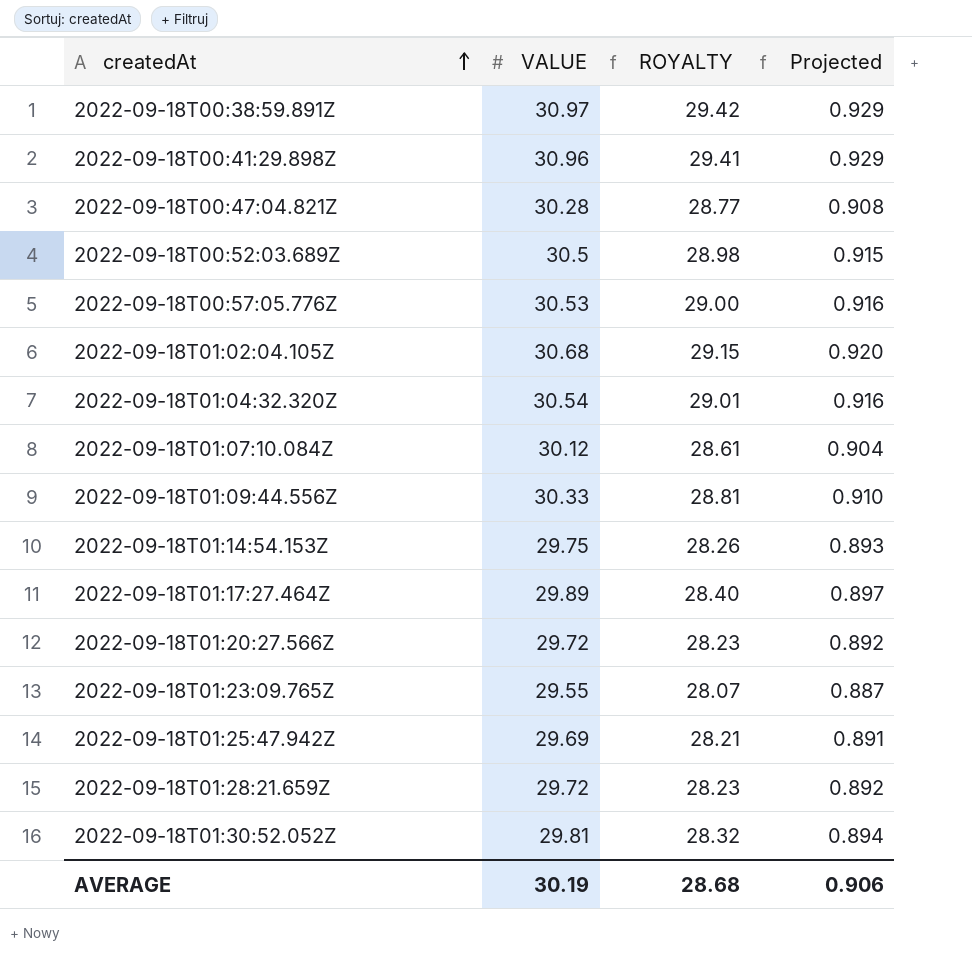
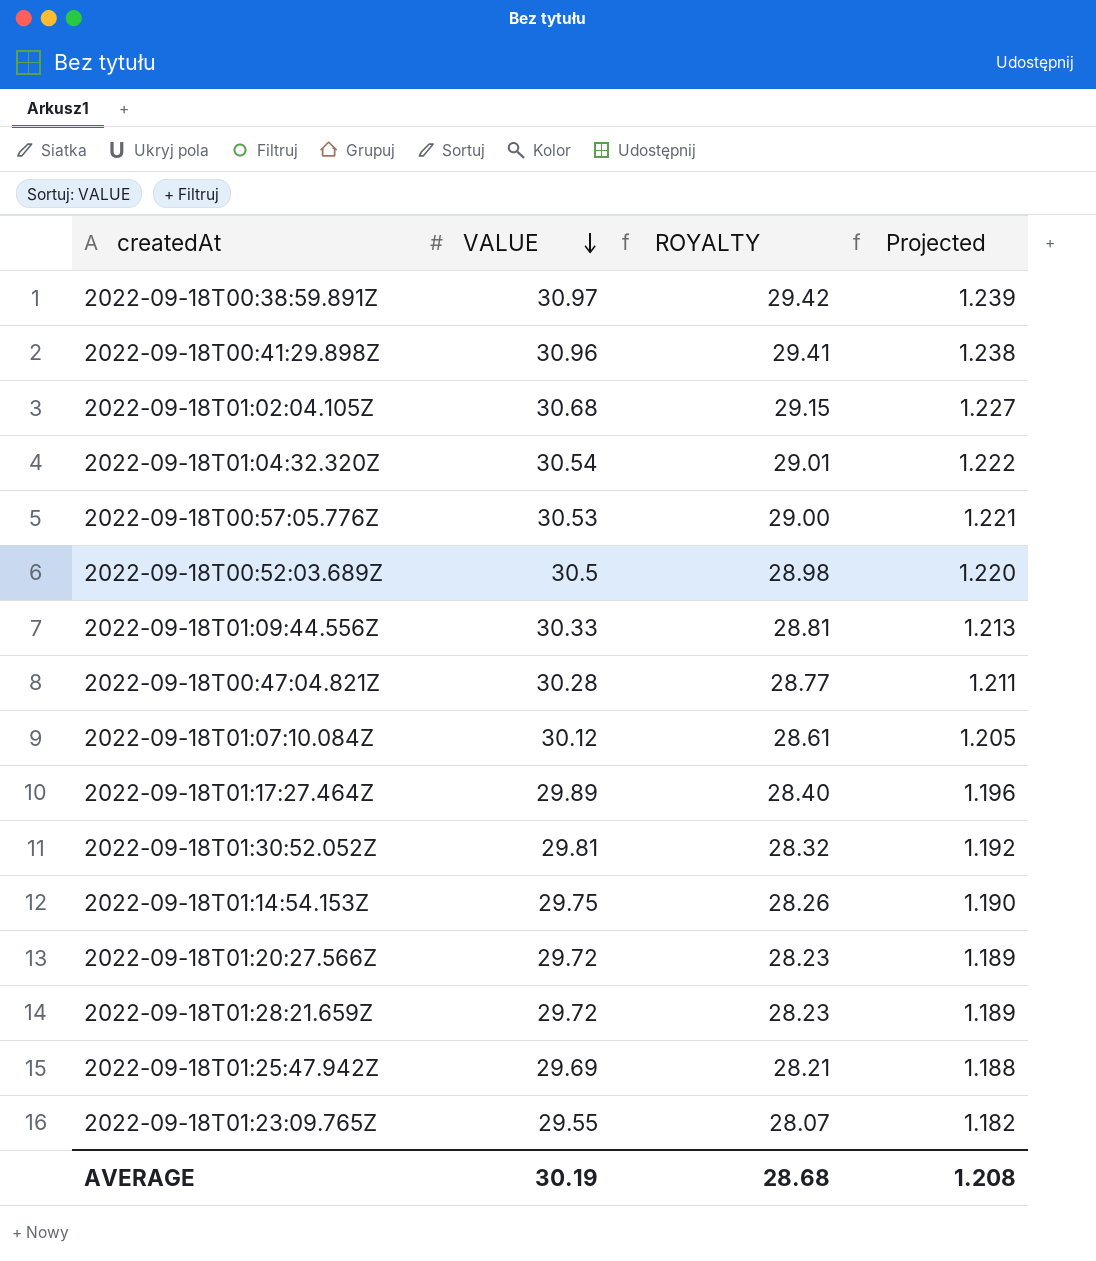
row order: createdAt ascending -> VALUE descending
column Projected | formula: [VALUE] * 0.03 -> [VALUE] * 0.04
AVERAGE | Projected: 0.906 -> 1.208

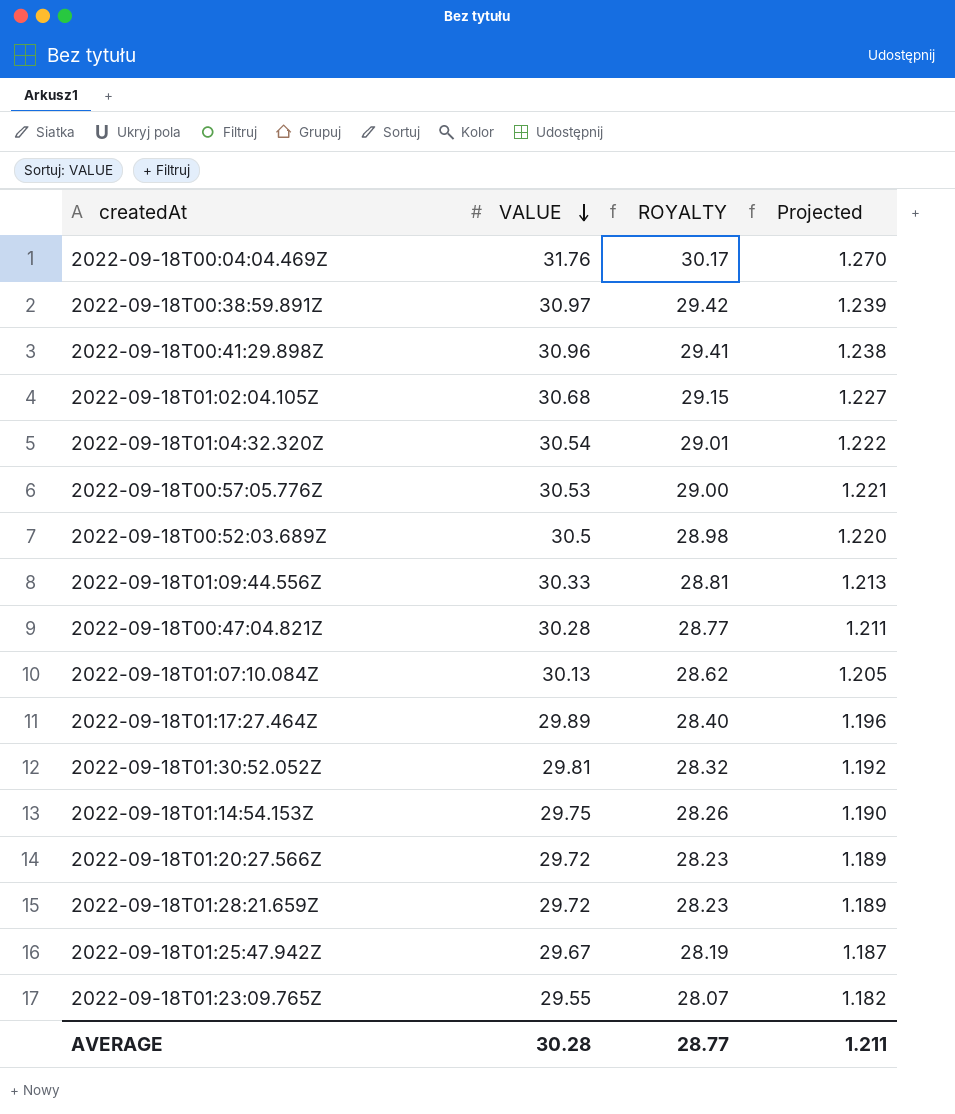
row 2022-09-18T00:04:04.469Z: none -> 31.76 | 30.17 | 1.270
2022-09-18T01:07:10.084Z | VALUE: 30.12 -> 30.13
2022-09-18T01:07:10.084Z | ROYALTY: 28.61 -> 28.62
2022-09-18T01:25:47.942Z | VALUE: 29.69 -> 29.67
2022-09-18T01:25:47.942Z | ROYALTY: 28.21 -> 28.19
2022-09-18T01:25:47.942Z | Projected: 1.188 -> 1.187
AVERAGE | VALUE: 30.19 -> 30.28
AVERAGE | ROYALTY: 28.68 -> 28.77
AVERAGE | Projected: 1.208 -> 1.211

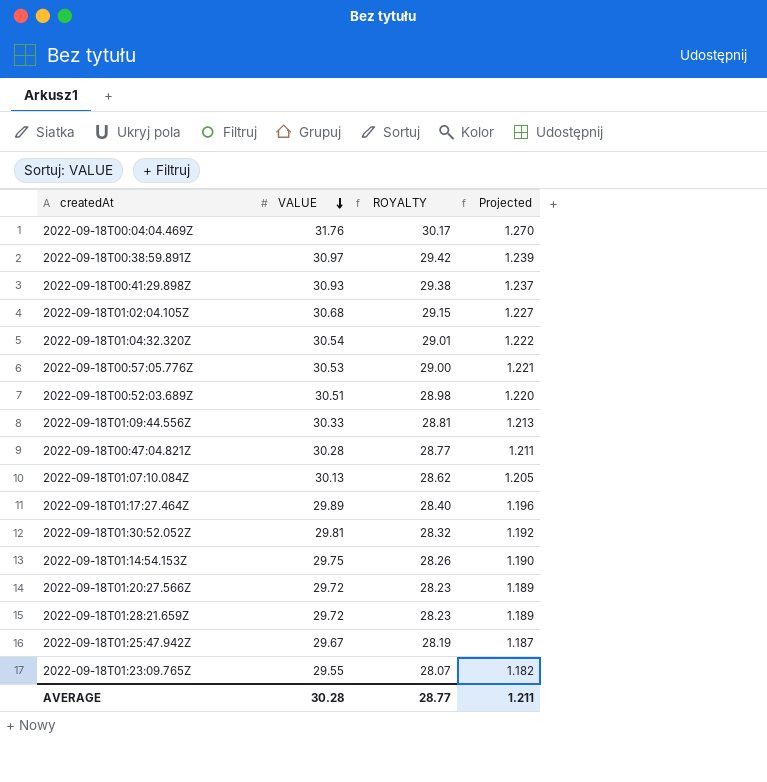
2022-09-18T00:41:29.898Z | VALUE: 30.96 -> 30.93
2022-09-18T00:41:29.898Z | ROYALTY: 29.41 -> 29.38
2022-09-18T00:41:29.898Z | Projected: 1.238 -> 1.237
2022-09-18T00:52:03.689Z | VALUE: 30.5 -> 30.51

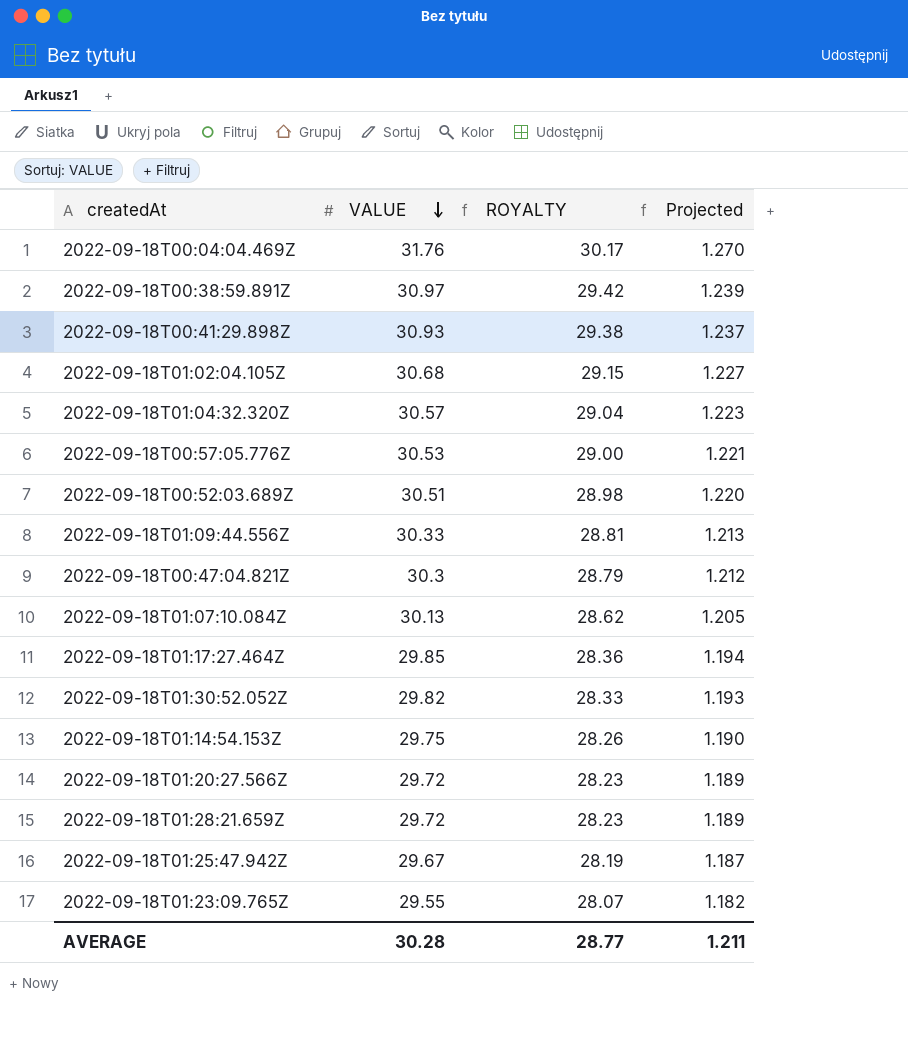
2022-09-18T01:04:32.320Z | VALUE: 30.54 -> 30.57
2022-09-18T01:04:32.320Z | ROYALTY: 29.01 -> 29.04
2022-09-18T01:04:32.320Z | Projected: 1.222 -> 1.223
2022-09-18T00:47:04.821Z | VALUE: 30.28 -> 30.3
2022-09-18T00:47:04.821Z | ROYALTY: 28.77 -> 28.79
2022-09-18T00:47:04.821Z | Projected: 1.211 -> 1.212
2022-09-18T01:17:27.464Z | VALUE: 29.89 -> 29.85
2022-09-18T01:17:27.464Z | ROYALTY: 28.40 -> 28.36
2022-09-18T01:17:27.464Z | Projected: 1.196 -> 1.194
2022-09-18T01:30:52.052Z | VALUE: 29.81 -> 29.82
2022-09-18T01:30:52.052Z | ROYALTY: 28.32 -> 28.33
2022-09-18T01:30:52.052Z | Projected: 1.192 -> 1.193

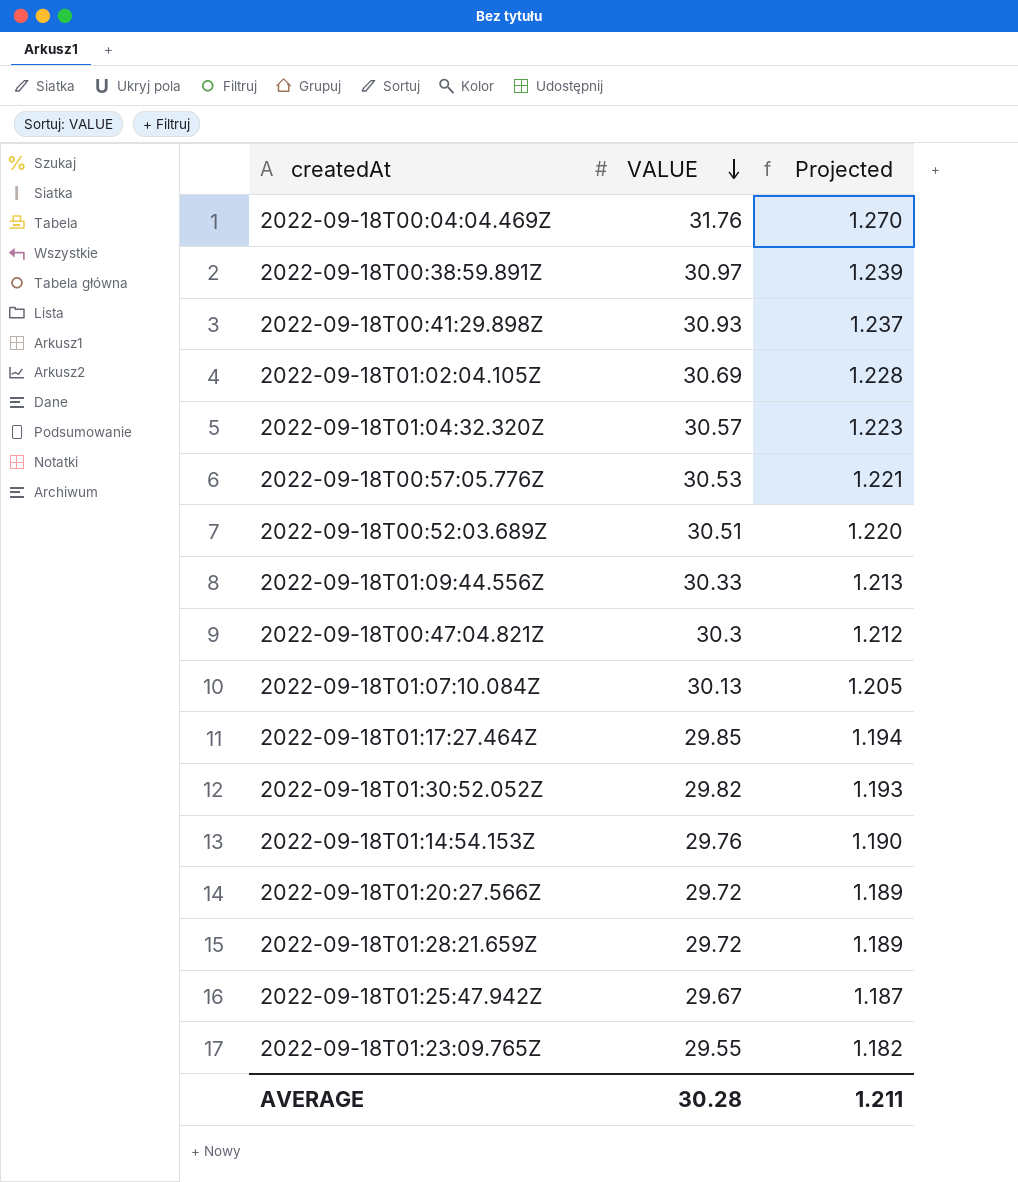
column ROYALTY | formula: [VALUE] * 0.95 -> none
2022-09-18T01:02:04.105Z | VALUE: 30.68 -> 30.69
2022-09-18T01:02:04.105Z | Projected: 1.227 -> 1.228
2022-09-18T01:14:54.153Z | VALUE: 29.75 -> 29.76

